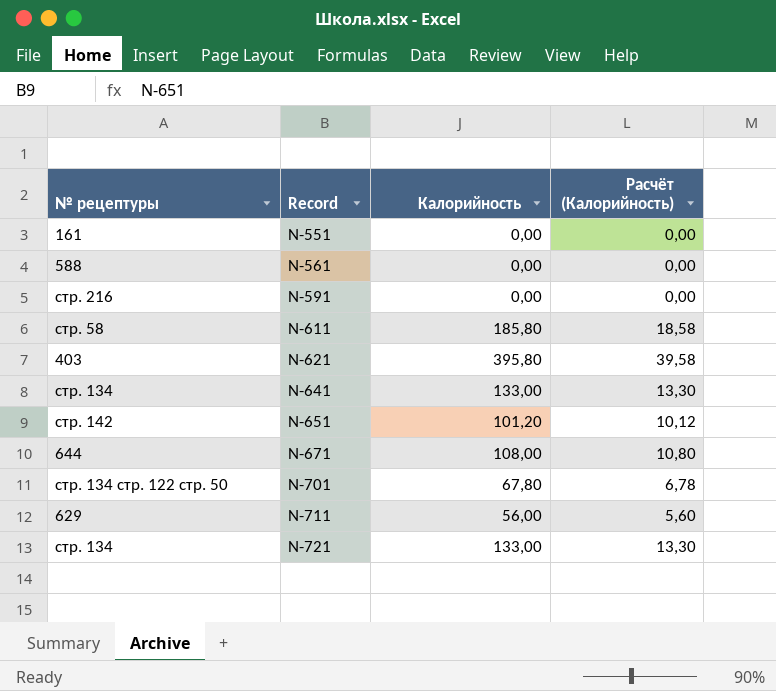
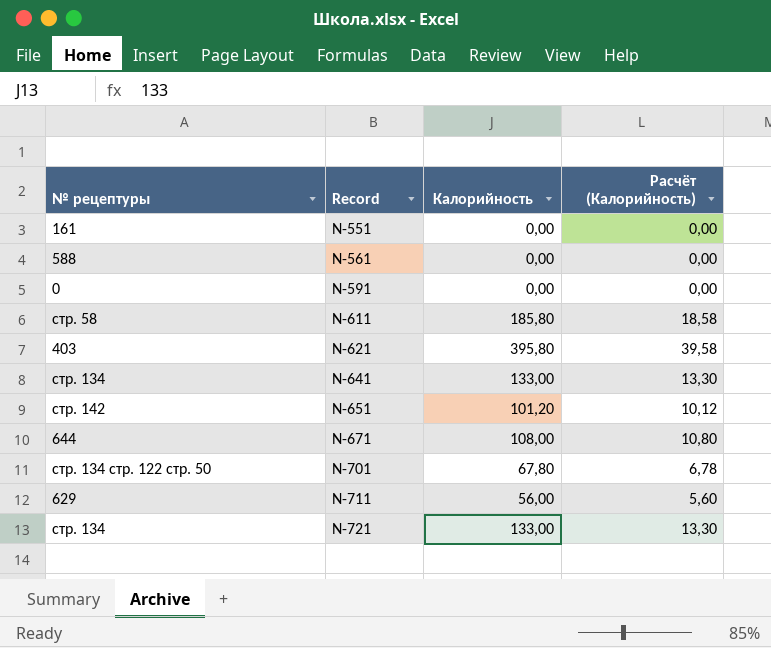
N-591 | № рецептуры: стр. 216 -> 0

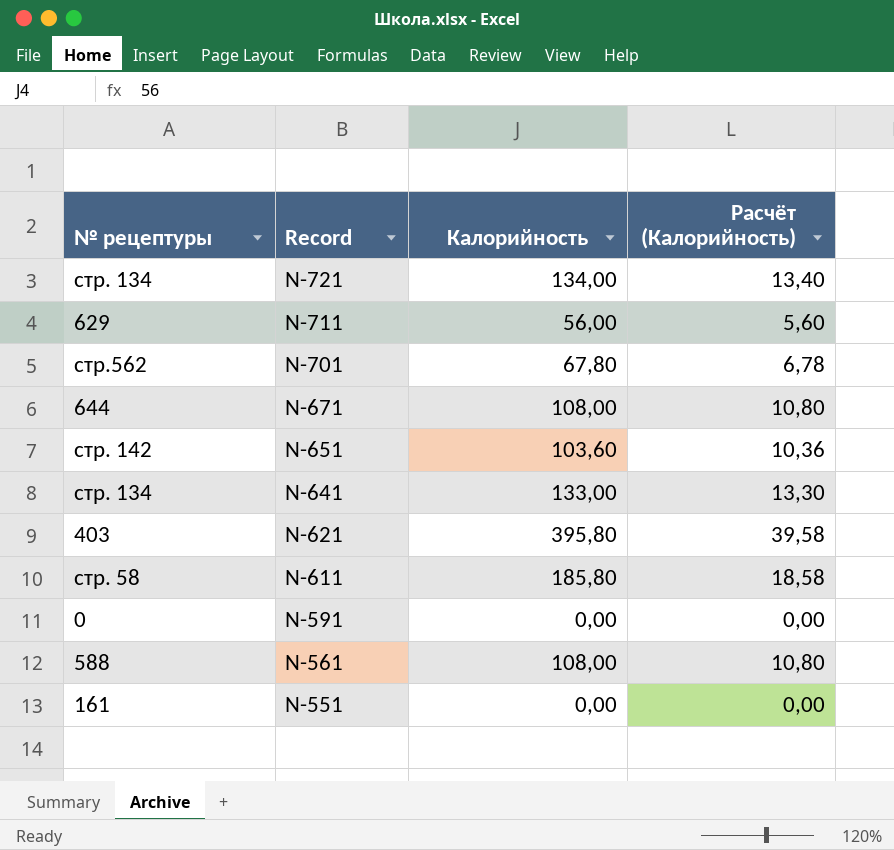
row order: Record ascending -> Record descending
N-721 | Калорийность: 133,00 -> 134,00
N-721 | Расчёт (Калорийность): 13,30 -> 13,40
N-701 | № рецептуры: стр. 134 стр. 122 стр. 50 -> стр.562
N-651 | Калорийность: 101,20 -> 103,60
N-651 | Расчёт (Калорийность): 10,12 -> 10,36
N-561 | Калорийность: 0,00 -> 108,00
N-561 | Расчёт (Калорийность): 0,00 -> 10,80

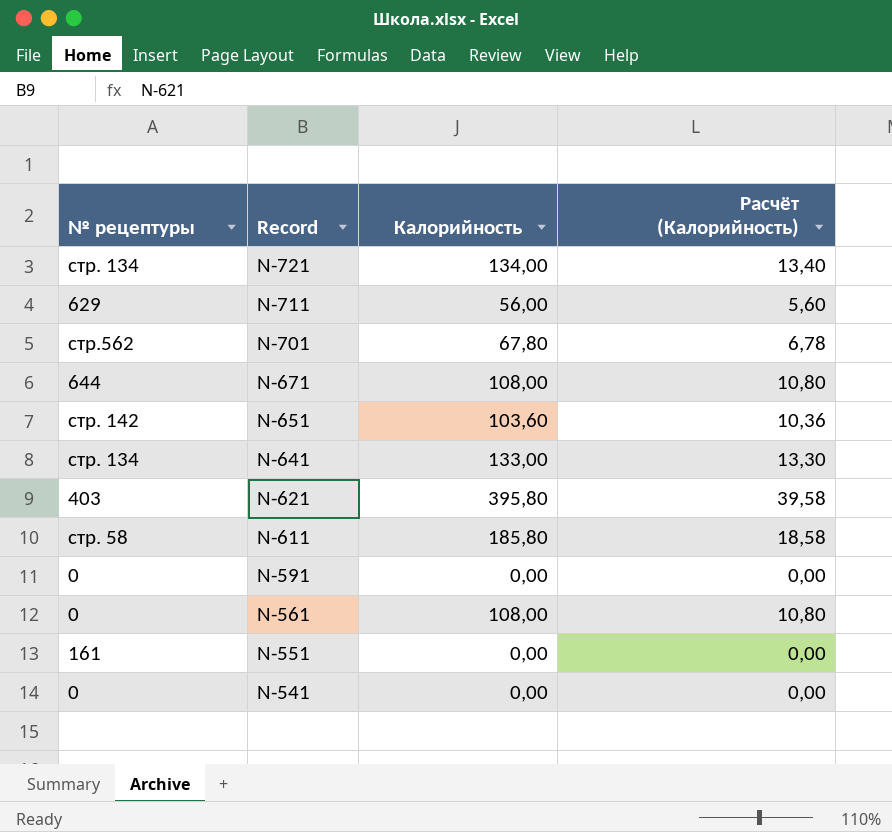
N-561 | № рецептуры: 588 -> 0
row N-541: none -> 0 | 0,00 | 0,00

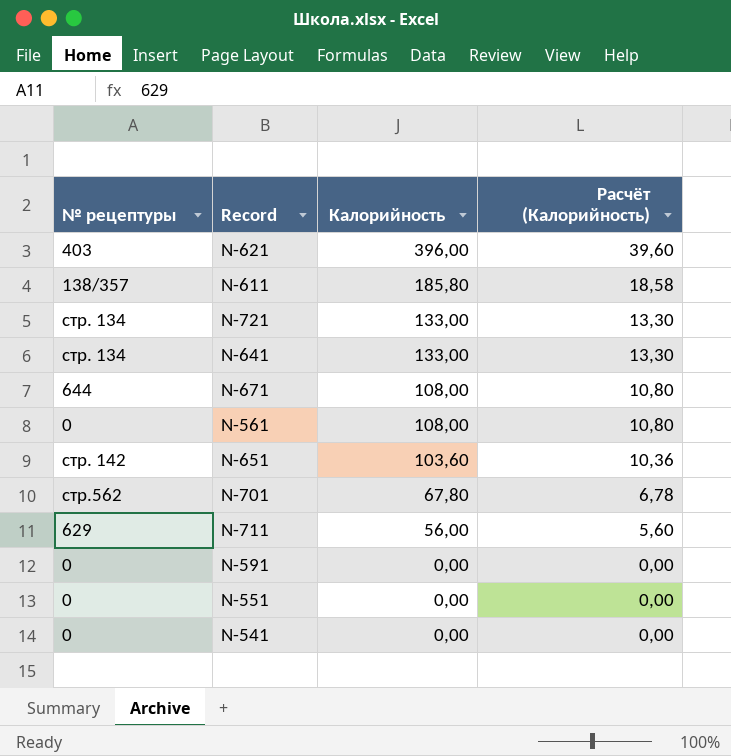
row order: Record descending -> Калорийность descending
N-621 | Калорийность: 395,80 -> 396,00
N-621 | Расчёт (Калорийность): 39,58 -> 39,60
N-611 | № рецептуры: стр. 58 -> 138/357
N-721 | Калорийность: 134,00 -> 133,00
N-721 | Расчёт (Калорийность): 13,40 -> 13,30
N-551 | № рецептуры: 161 -> 0

